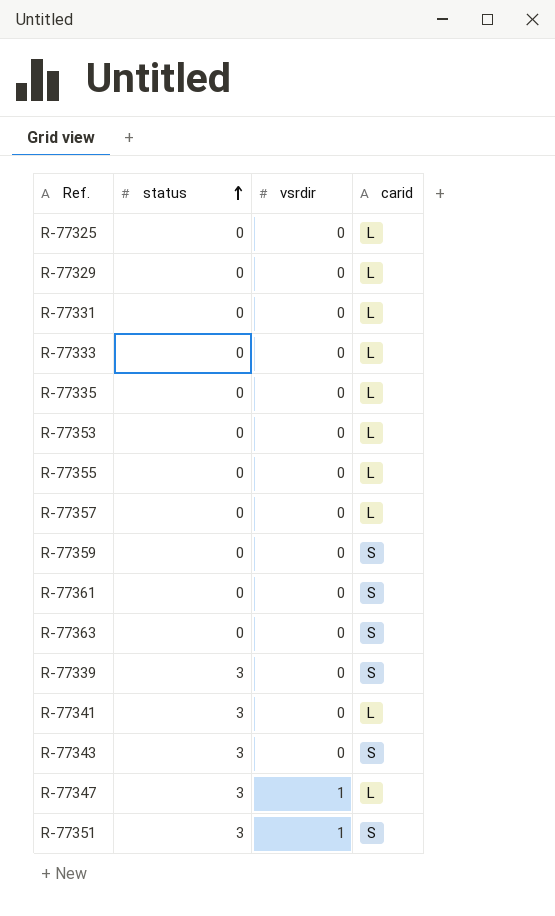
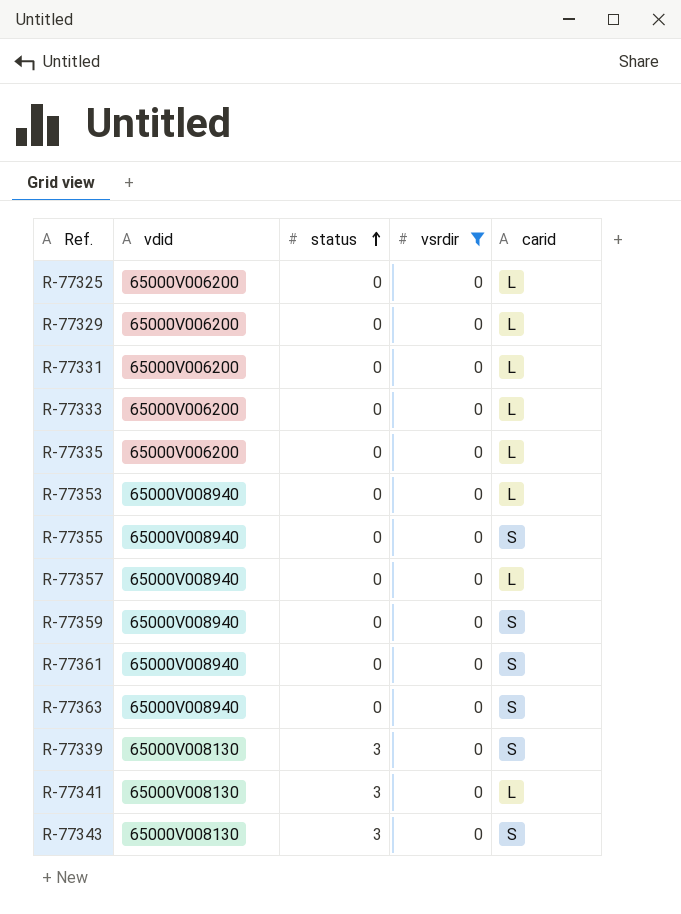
filter: none -> vsrdir = 0
column vdid | position: none -> 2
R-77355 | carid: L -> S

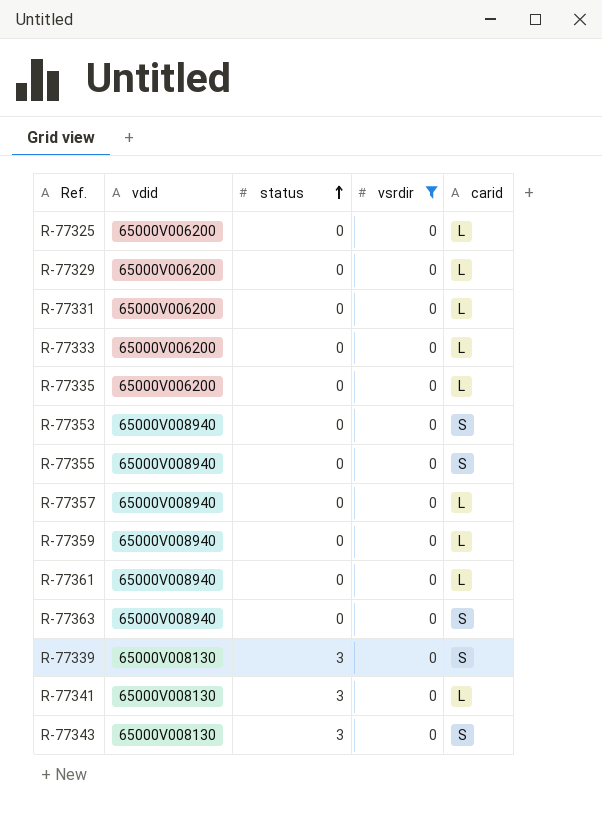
R-77353 | carid: L -> S
R-77359 | carid: S -> L
R-77361 | carid: S -> L

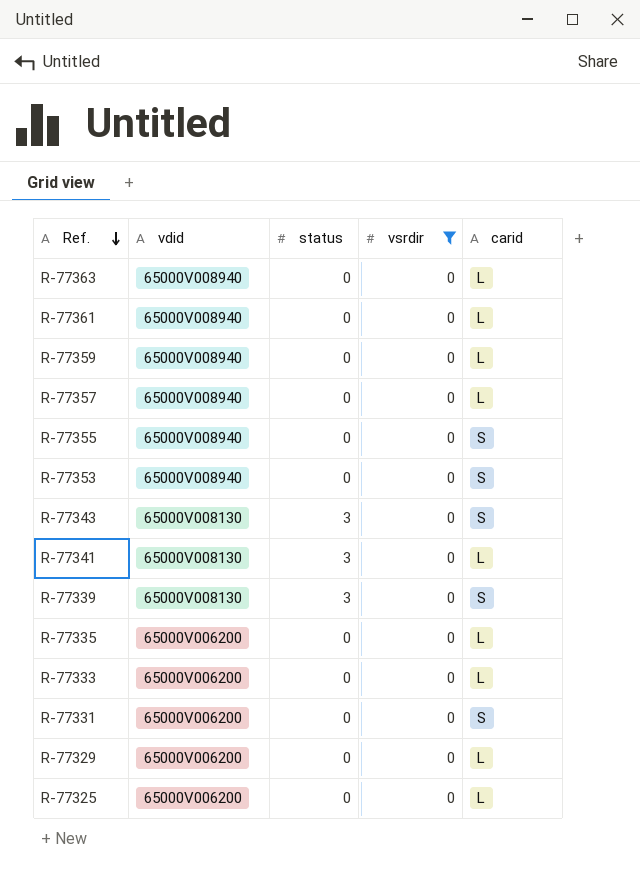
row order: status ascending -> Ref. descending
R-77363 | carid: S -> L
R-77331 | carid: L -> S

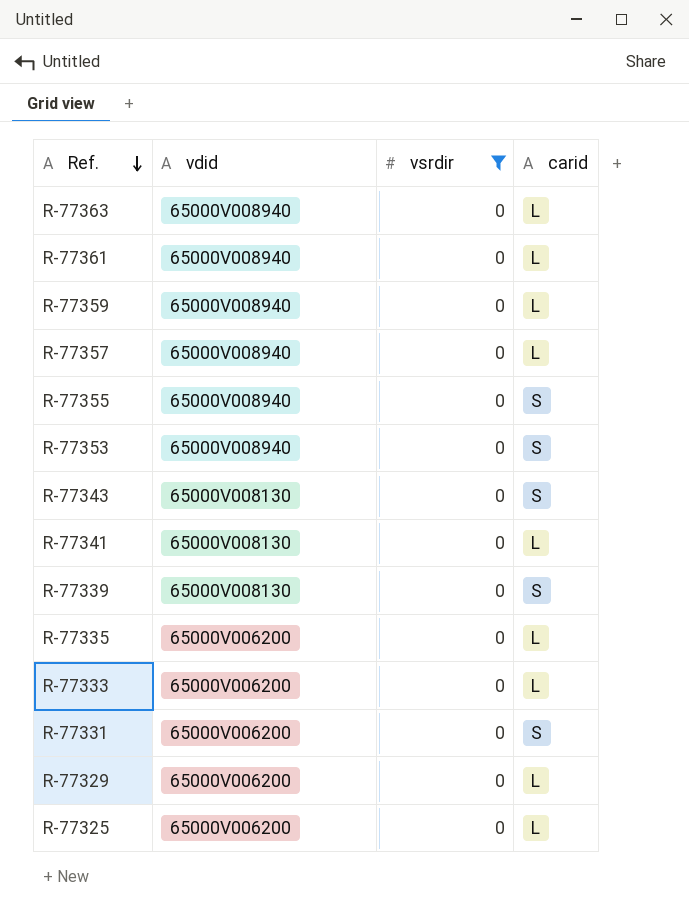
column status | position: 3 -> none

